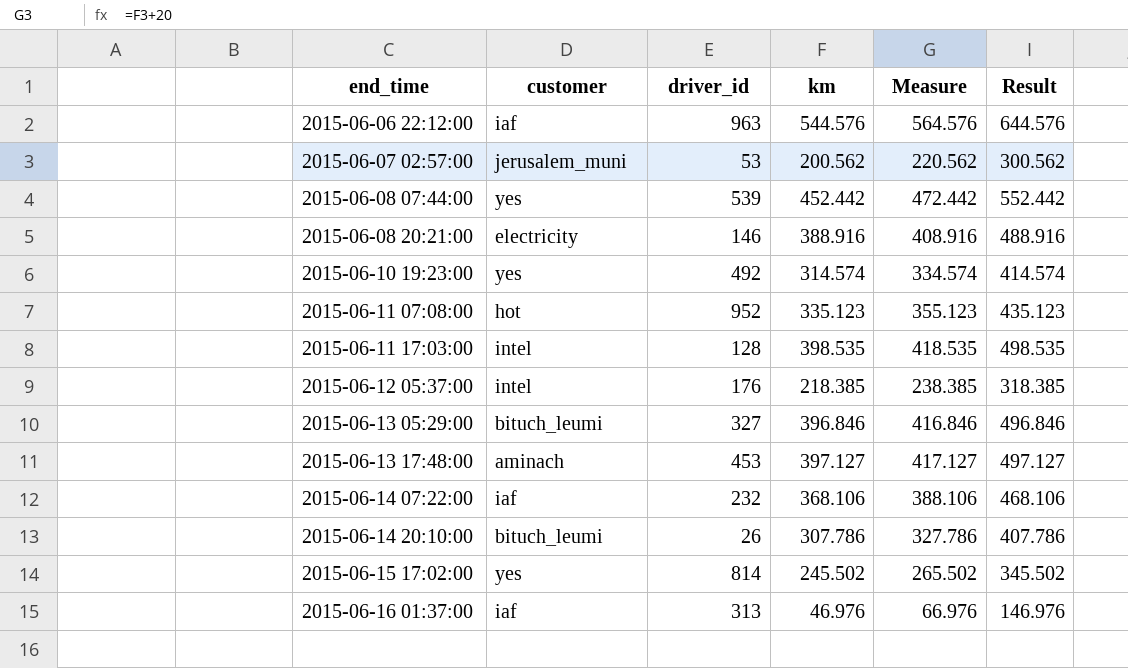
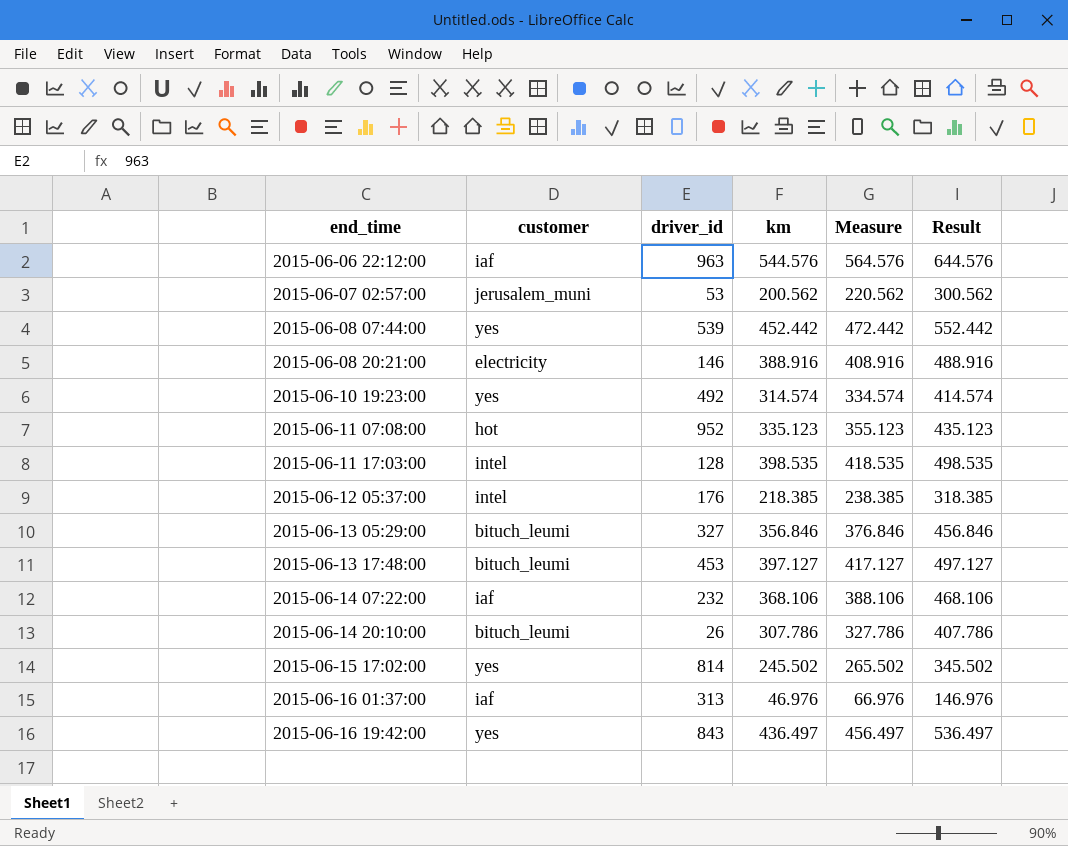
2015-06-13 05:29:00 | km: 396.846 -> 356.846
2015-06-13 05:29:00 | Measure: 416.846 -> 376.846
2015-06-13 05:29:00 | Result: 496.846 -> 456.846
2015-06-13 17:48:00 | customer: aminach -> bituch_leumi
row 2015-06-16 19:42:00: none -> yes | 843 | 436.497 | 456.497 | 536.497

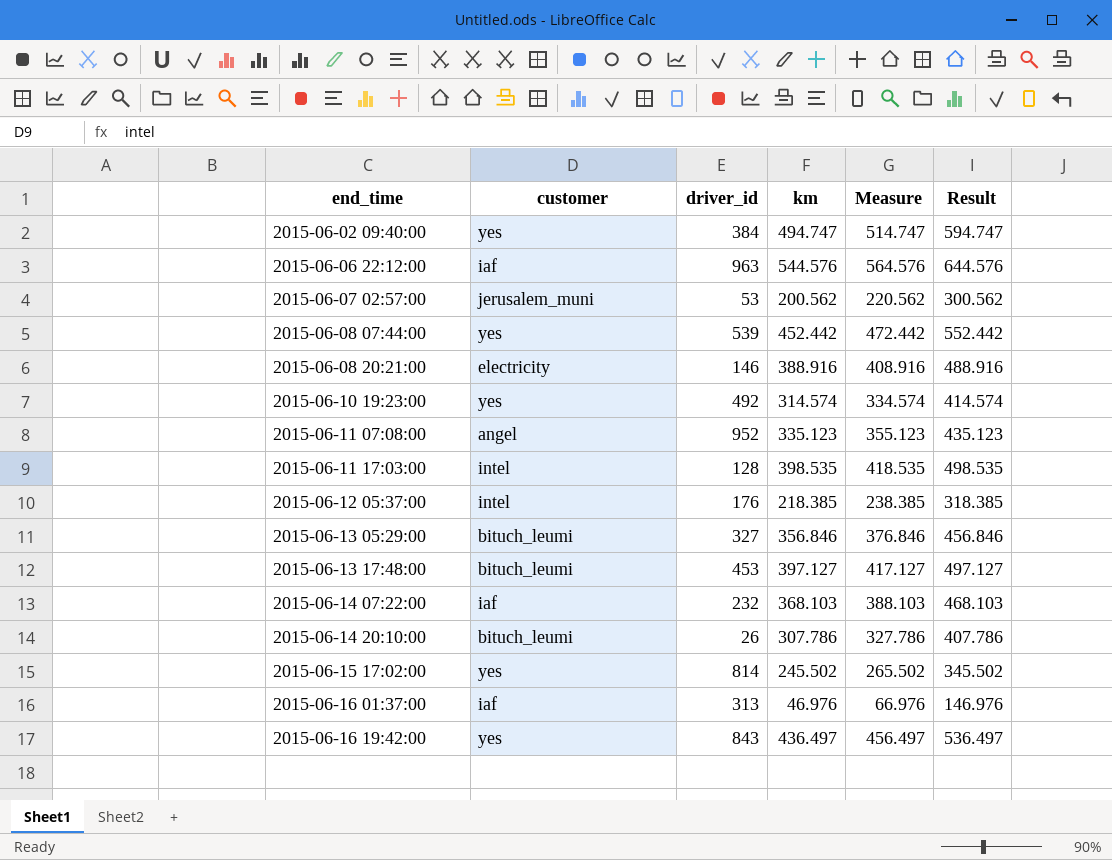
row 2015-06-02 09:40:00: none -> yes | 384 | 494.747 | 514.747 | 594.747
2015-06-11 07:08:00 | customer: hot -> angel
2015-06-14 07:22:00 | km: 368.106 -> 368.103
2015-06-14 07:22:00 | Measure: 388.106 -> 388.103
2015-06-14 07:22:00 | Result: 468.106 -> 468.103

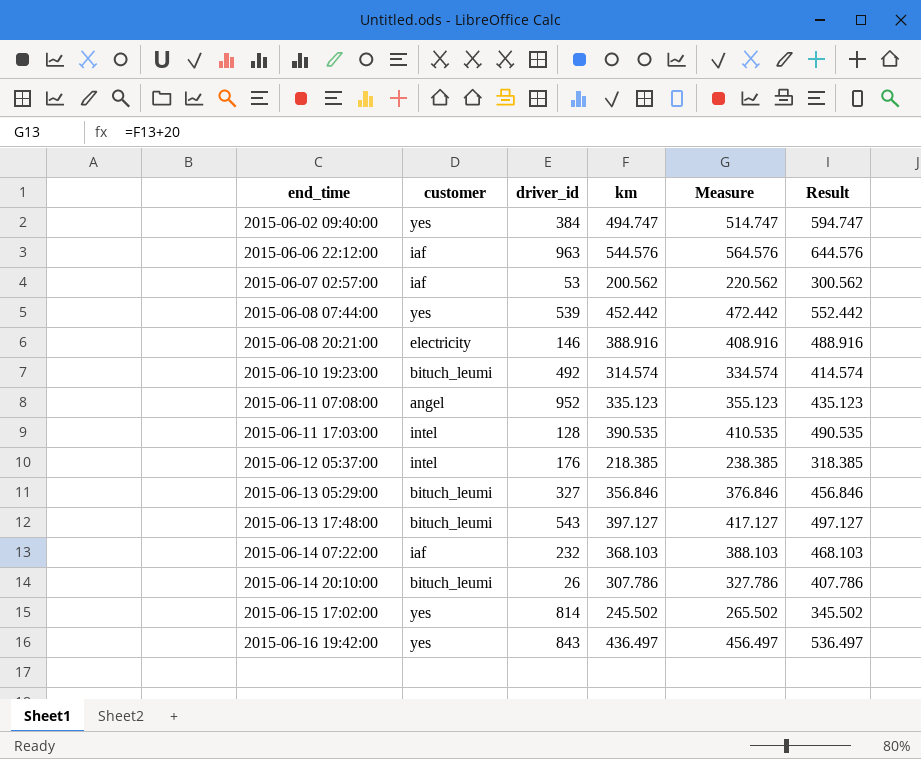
row 2015-06-16 01:37:00: iaf | 313 | 46.976 | 66.976 | 146.976 -> none
2015-06-07 02:57:00 | customer: jerusalem_muni -> iaf
2015-06-10 19:23:00 | customer: yes -> bituch_leumi
2015-06-11 17:03:00 | km: 398.535 -> 390.535
2015-06-11 17:03:00 | Measure: 418.535 -> 410.535
2015-06-11 17:03:00 | Result: 498.535 -> 490.535
2015-06-13 17:48:00 | driver_id: 453 -> 543

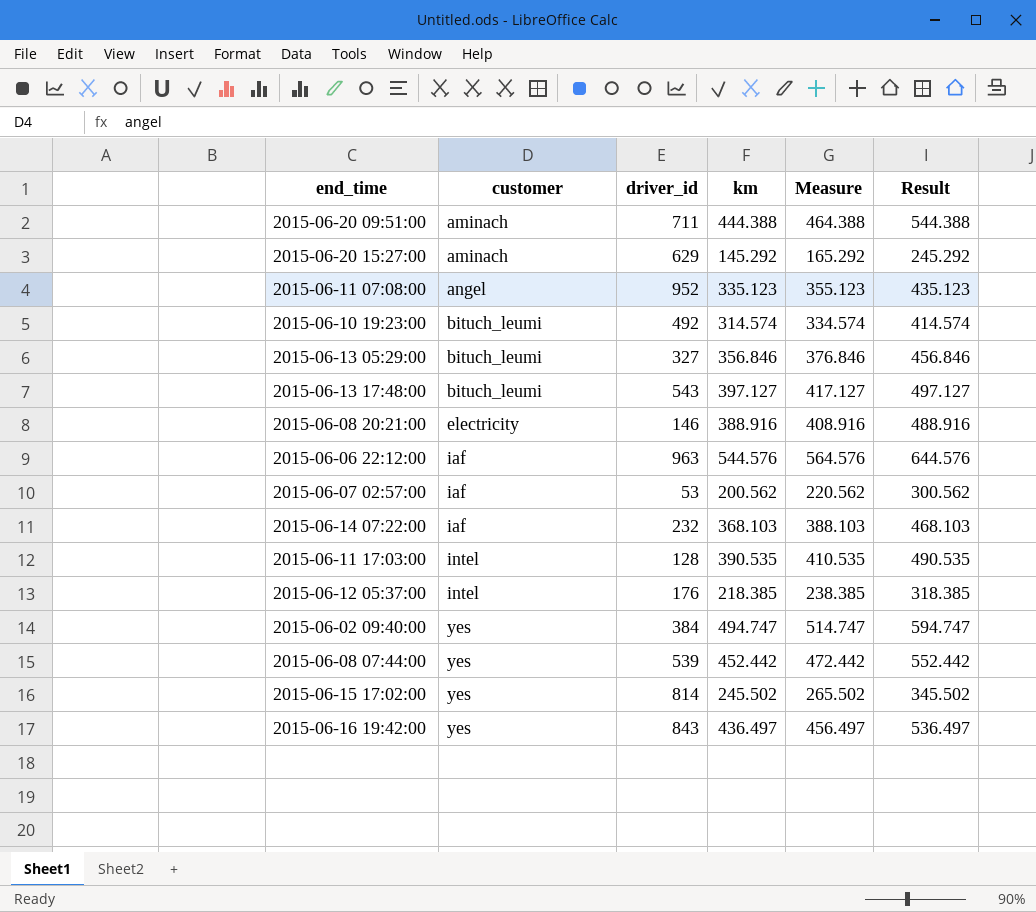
row order: end_time ascending -> customer ascending
row 2015-06-14 20:10:00: bituch_leumi | 26 | 307.786 | 327.786 | 407.786 -> none
row 2015-06-20 09:51:00: none -> aminach | 711 | 444.388 | 464.388 | 544.388
row 2015-06-20 15:27:00: none -> aminach | 629 | 145.292 | 165.292 | 245.292

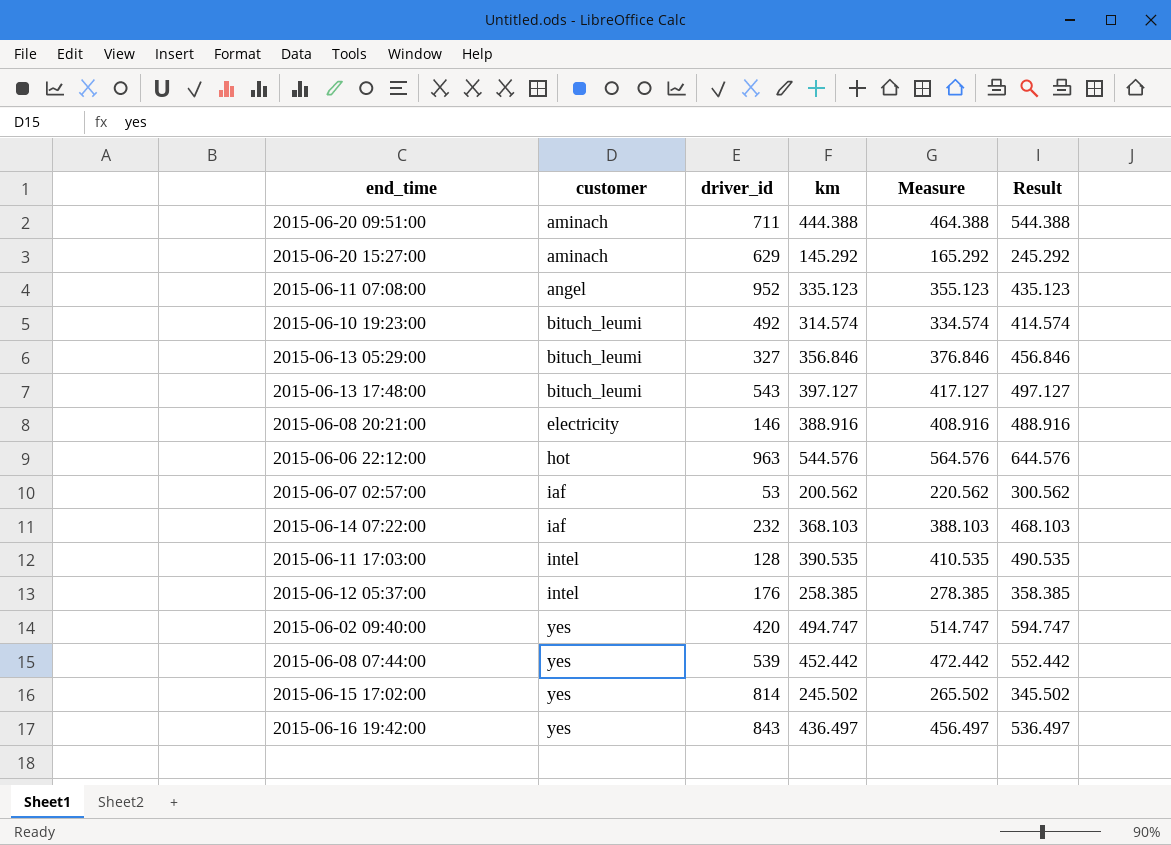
2015-06-06 22:12:00 | customer: iaf -> hot
2015-06-12 05:37:00 | km: 218.385 -> 258.385
2015-06-12 05:37:00 | Measure: 238.385 -> 278.385
2015-06-12 05:37:00 | Result: 318.385 -> 358.385
2015-06-02 09:40:00 | driver_id: 384 -> 420

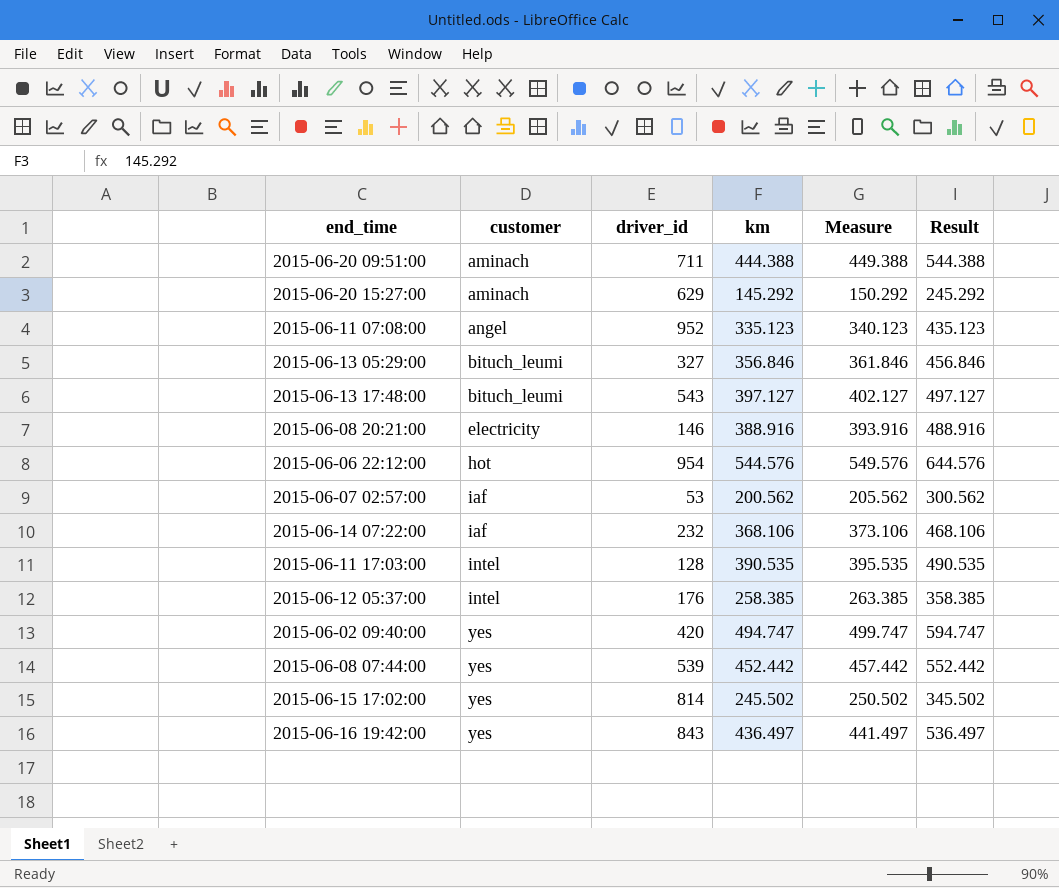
column Measure | formula: [km] + 20 -> [km] + 5
row 2015-06-10 19:23:00: bituch_leumi | 492 | 314.574 | 334.574 | 414.574 -> none
2015-06-06 22:12:00 | driver_id: 963 -> 954
2015-06-14 07:22:00 | km: 368.103 -> 368.106
2015-06-14 07:22:00 | Result: 468.103 -> 468.106

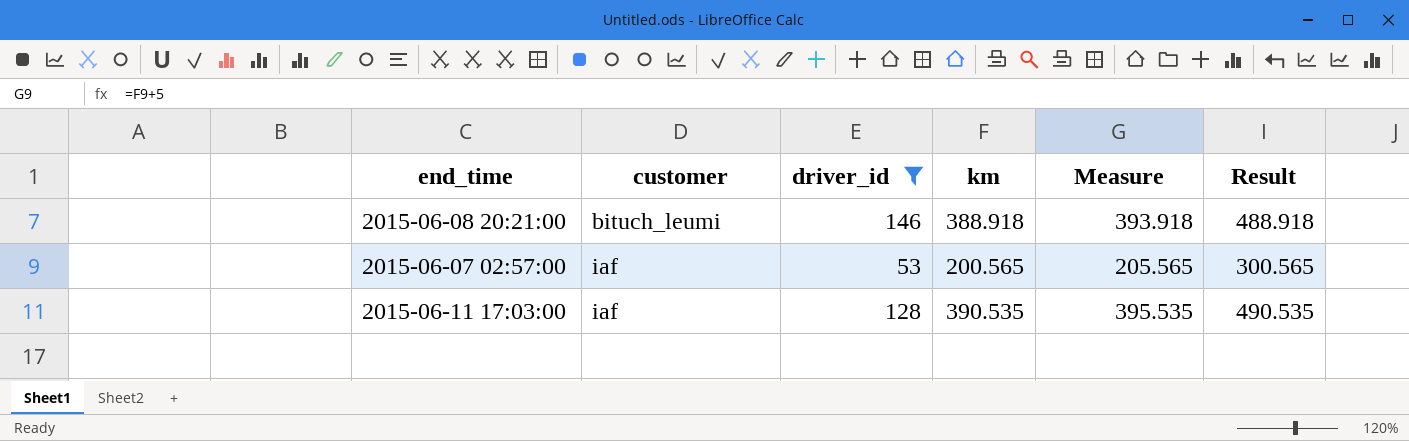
filter: none -> driver_id <= 146
2015-06-08 20:21:00 | customer: electricity -> bituch_leumi
2015-06-08 20:21:00 | km: 388.916 -> 388.918
2015-06-08 20:21:00 | Measure: 393.916 -> 393.918
2015-06-08 20:21:00 | Result: 488.916 -> 488.918
2015-06-07 02:57:00 | km: 200.562 -> 200.565
2015-06-07 02:57:00 | Measure: 205.562 -> 205.565
2015-06-07 02:57:00 | Result: 300.562 -> 300.565
2015-06-11 17:03:00 | customer: intel -> iaf

